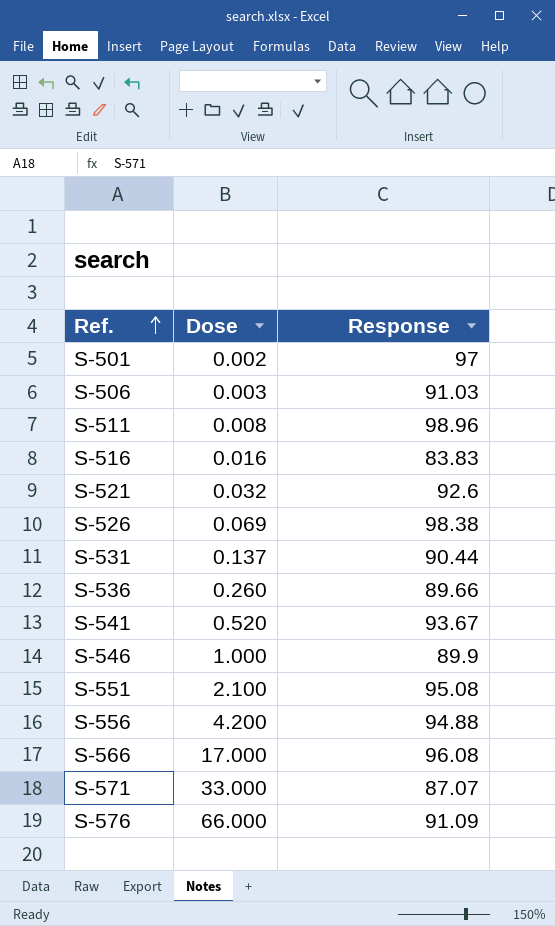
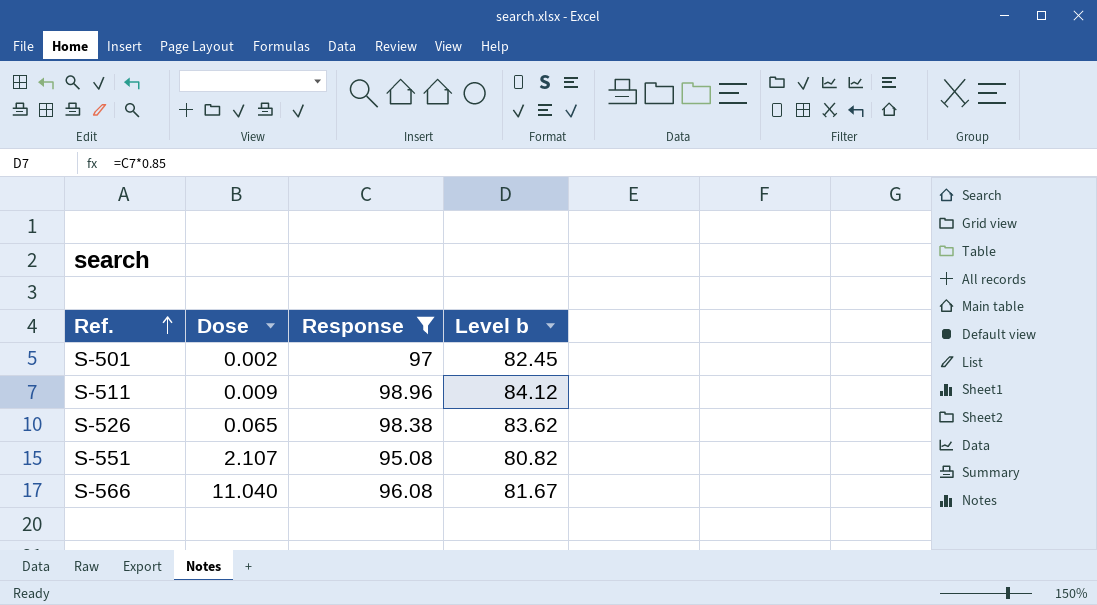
filter: none -> Response >= 95.08
column Level b | formula: none -> [Response] * 0.85
S-511 | Dose: 0.008 -> 0.009
S-526 | Dose: 0.069 -> 0.065
S-551 | Dose: 2.100 -> 2.107
S-566 | Dose: 17.000 -> 11.040

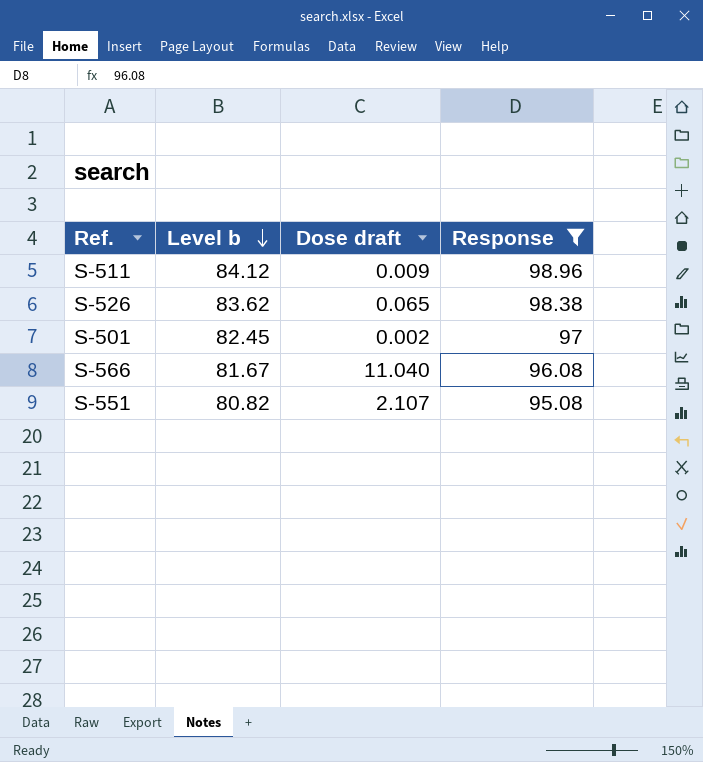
row order: Ref. ascending -> Level b descending
column Level b | position: 4 -> 2
column name: Dose -> Dose draft

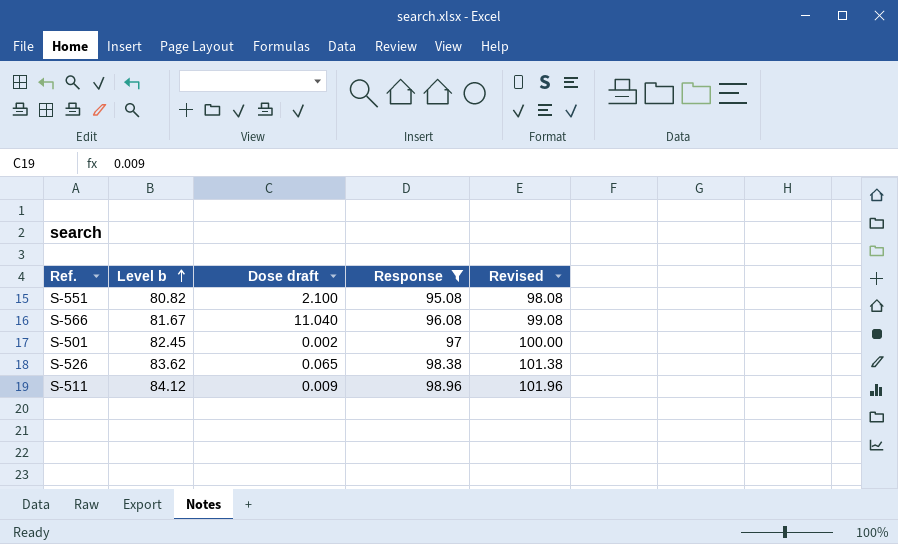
row order: Level b descending -> Level b ascending
column Revised | formula: none -> [Response] + 3
S-551 | Dose draft: 2.107 -> 2.100

